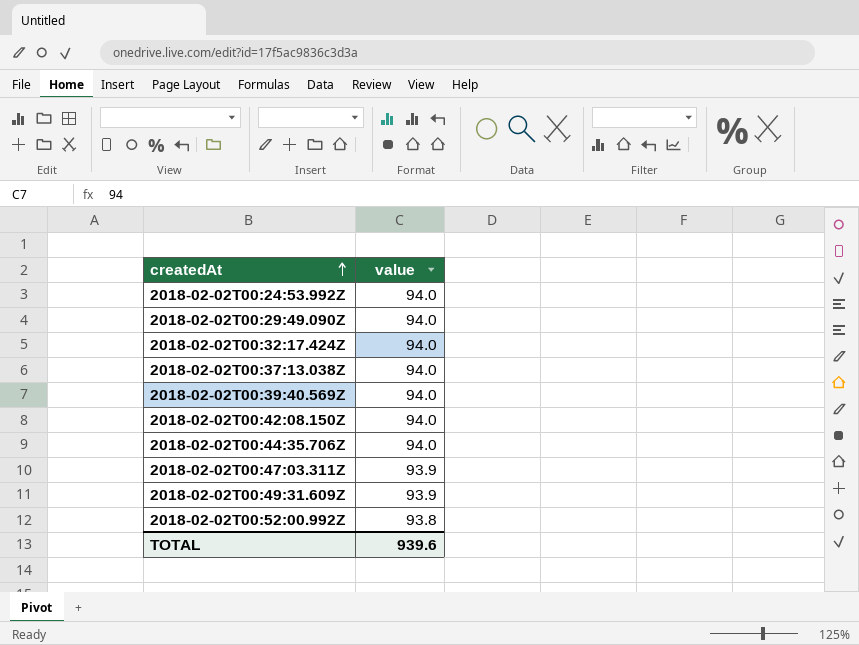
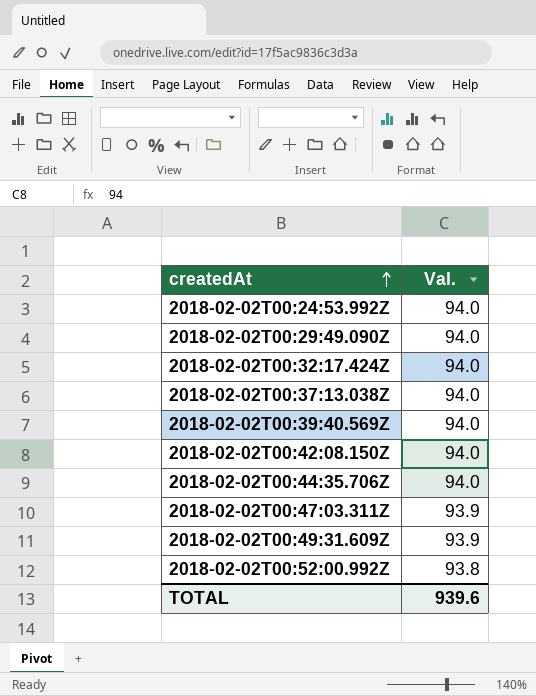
column name: value -> Val.

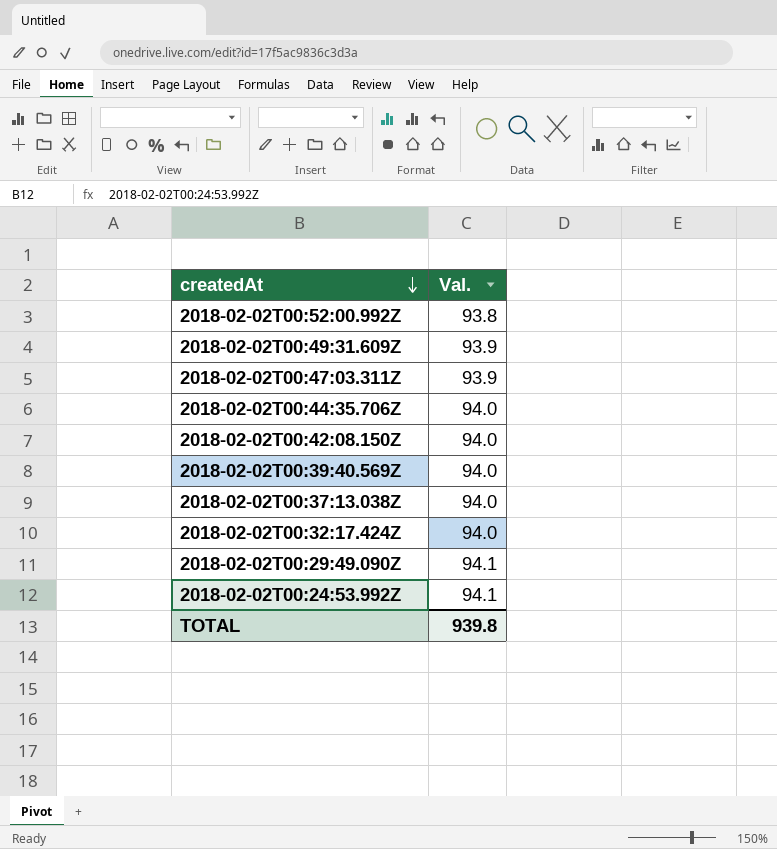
row order: createdAt ascending -> createdAt descending
2018-02-02T00:29:49.090Z | Val.: 94.0 -> 94.1
2018-02-02T00:24:53.992Z | Val.: 94.0 -> 94.1
TOTAL | Val.: 939.6 -> 939.8

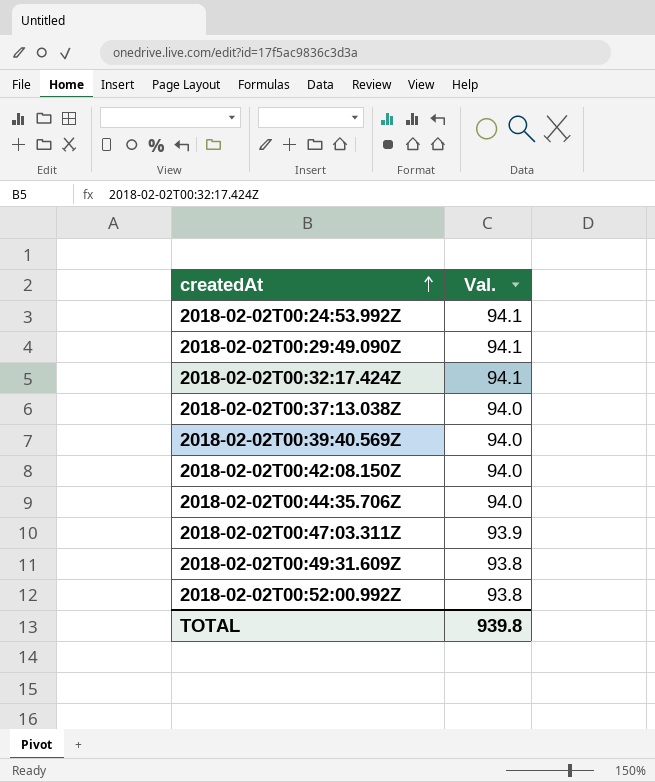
row order: createdAt descending -> createdAt ascending
2018-02-02T00:32:17.424Z | Val.: 94.0 -> 94.1
2018-02-02T00:49:31.609Z | Val.: 93.9 -> 93.8

